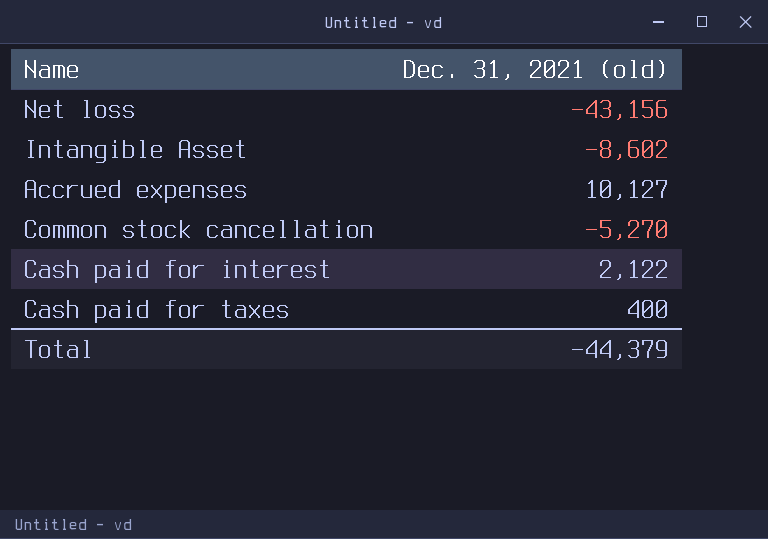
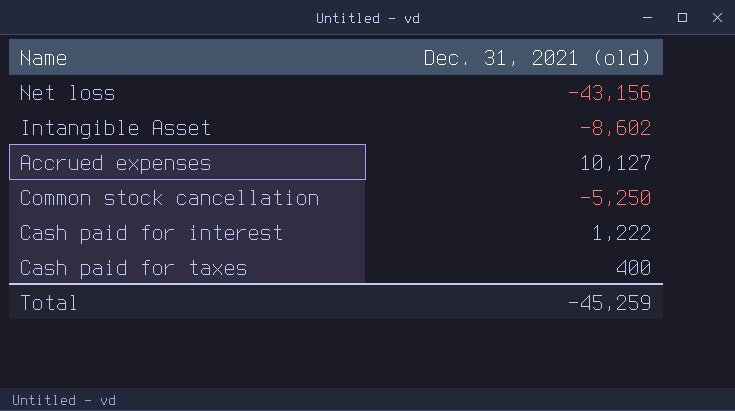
Common stock cancellation | Dec. 31, 2021 (old): -5,270 -> -5,250
Cash paid for interest | Dec. 31, 2021 (old): 2,122 -> 1,222
Total | Dec. 31, 2021 (old): -44,379 -> -45,259

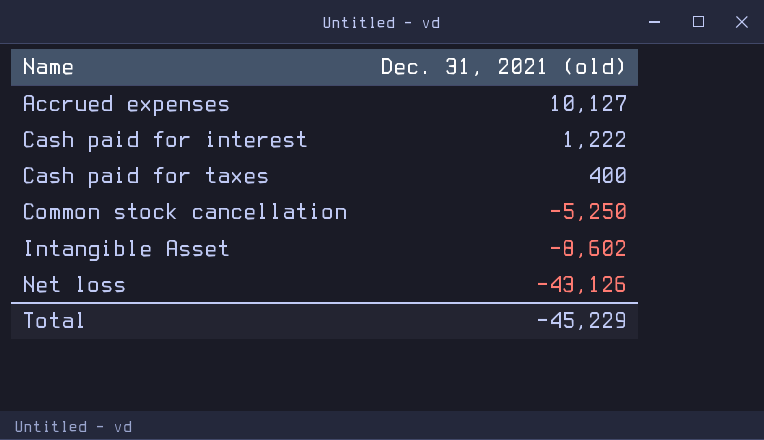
row order: none -> Name ascending
Net loss | Dec. 31, 2021 (old): -43,156 -> -43,126
Total | Dec. 31, 2021 (old): -45,259 -> -45,229

